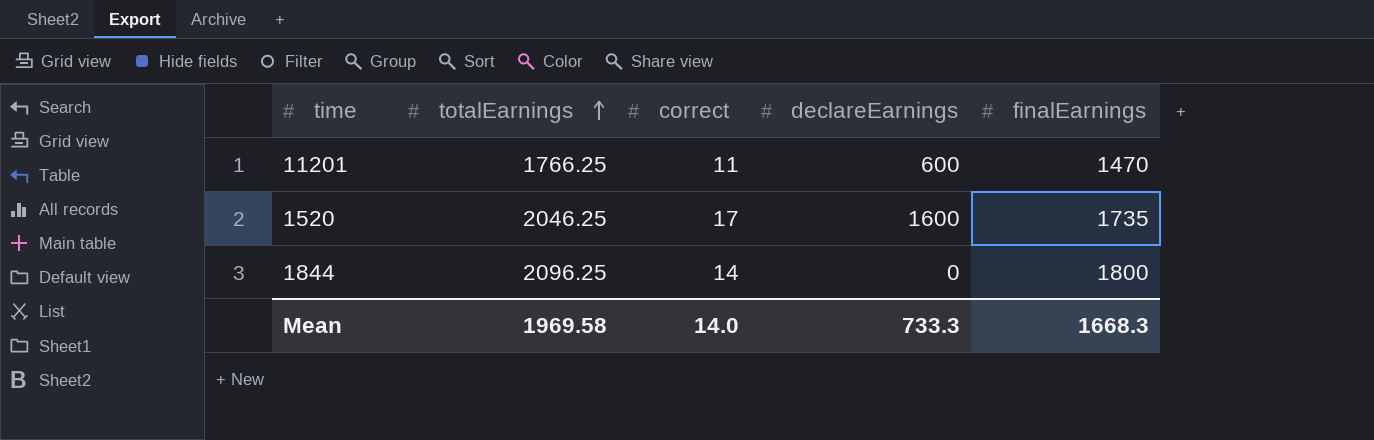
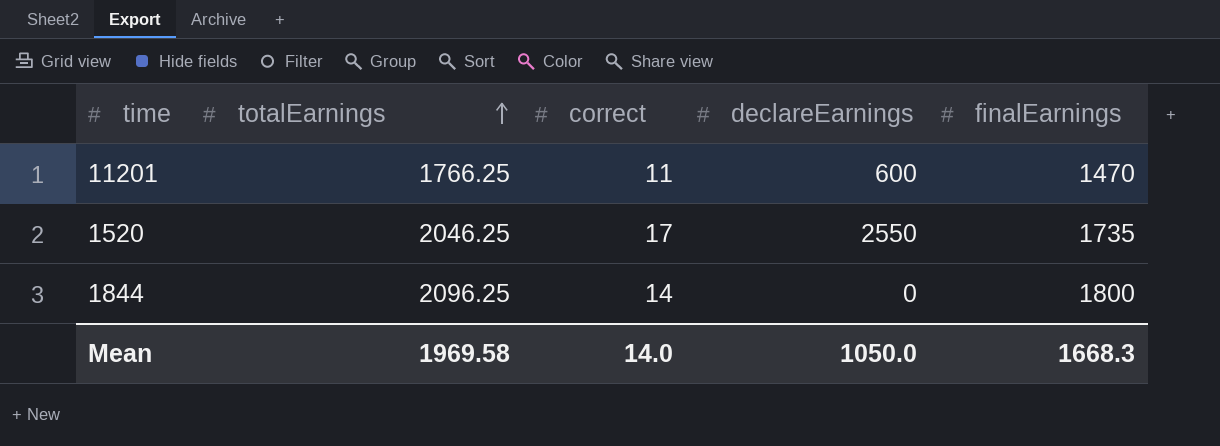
1520 | declareEarnings: 1600 -> 2550
Mean | declareEarnings: 733.3 -> 1050.0

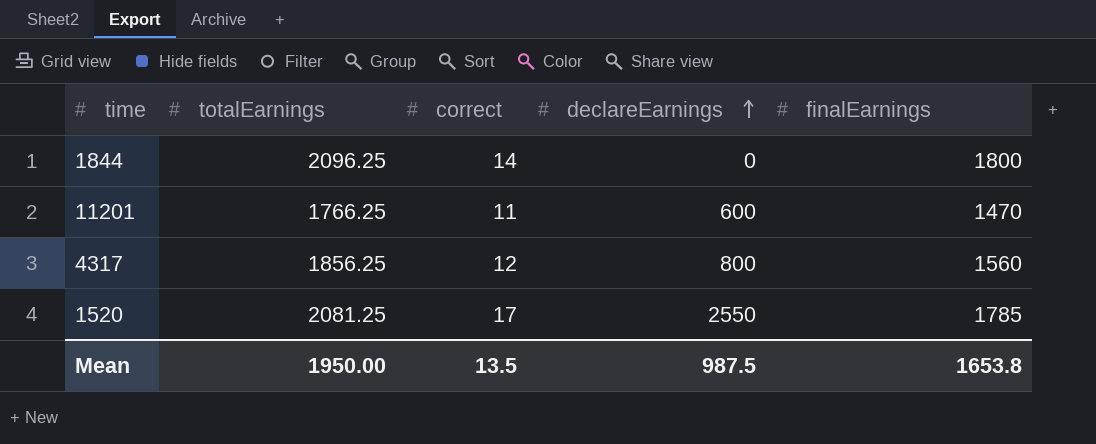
row order: totalEarnings ascending -> declareEarnings ascending
row 4317: none -> 1856.25 | 12 | 800 | 1560
1520 | totalEarnings: 2046.25 -> 2081.25
1520 | finalEarnings: 1735 -> 1785
Mean | totalEarnings: 1969.58 -> 1950.00
Mean | correct: 14.0 -> 13.5
Mean | declareEarnings: 1050.0 -> 987.5
Mean | finalEarnings: 1668.3 -> 1653.8

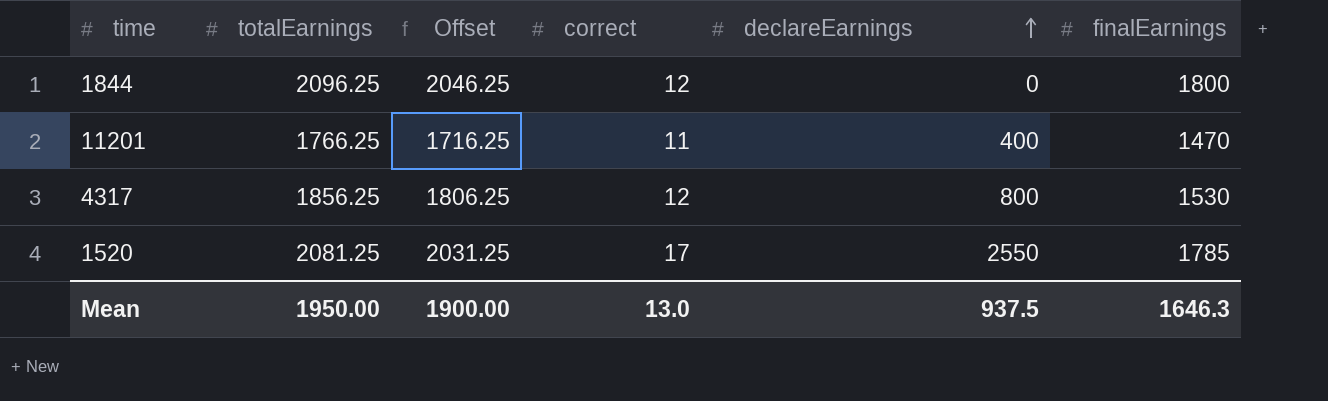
column Offset | formula: none -> [totalEarnings] - 50
1844 | correct: 14 -> 12
11201 | declareEarnings: 600 -> 400
4317 | finalEarnings: 1560 -> 1530
Mean | correct: 13.5 -> 13.0
Mean | declareEarnings: 987.5 -> 937.5
Mean | finalEarnings: 1653.8 -> 1646.3

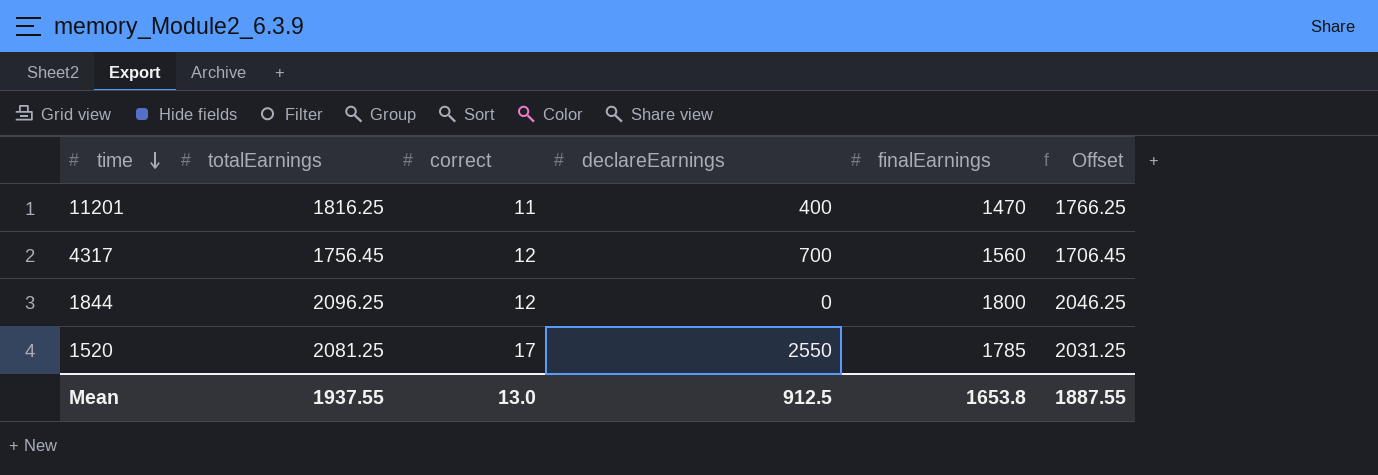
row order: declareEarnings ascending -> time descending
column Offset | position: 3 -> 6
11201 | totalEarnings: 1766.25 -> 1816.25
11201 | Offset: 1716.25 -> 1766.25
4317 | totalEarnings: 1856.25 -> 1756.45
4317 | declareEarnings: 800 -> 700
4317 | finalEarnings: 1530 -> 1560
4317 | Offset: 1806.25 -> 1706.45
Mean | totalEarnings: 1950.00 -> 1937.55
Mean | declareEarnings: 937.5 -> 912.5
Mean | finalEarnings: 1646.3 -> 1653.8
Mean | Offset: 1900.00 -> 1887.55

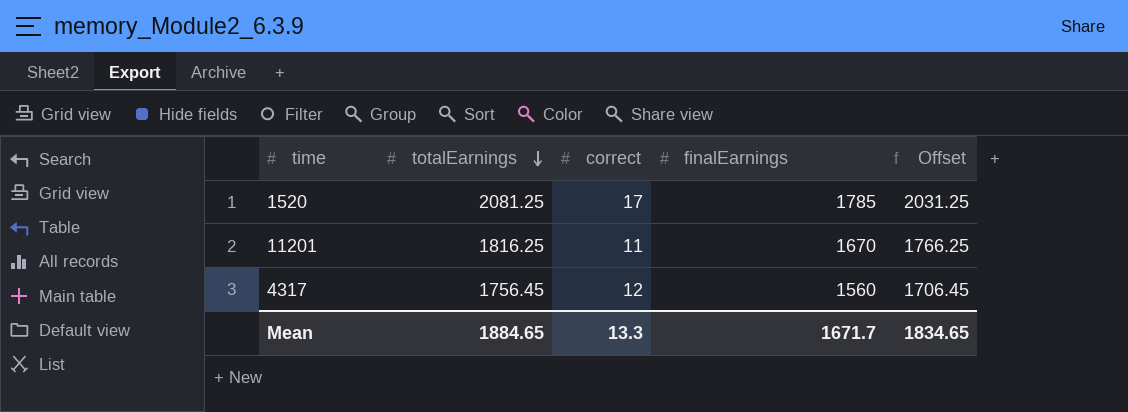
row order: time descending -> totalEarnings descending
column declareEarnings | position: 4 -> none
row 1844: 2096.25 | 12 | 0 | 1800 | 2046.25 -> none
11201 | finalEarnings: 1470 -> 1670
Mean | totalEarnings: 1937.55 -> 1884.65
Mean | correct: 13.0 -> 13.3
Mean | finalEarnings: 1653.8 -> 1671.7
Mean | Offset: 1887.55 -> 1834.65

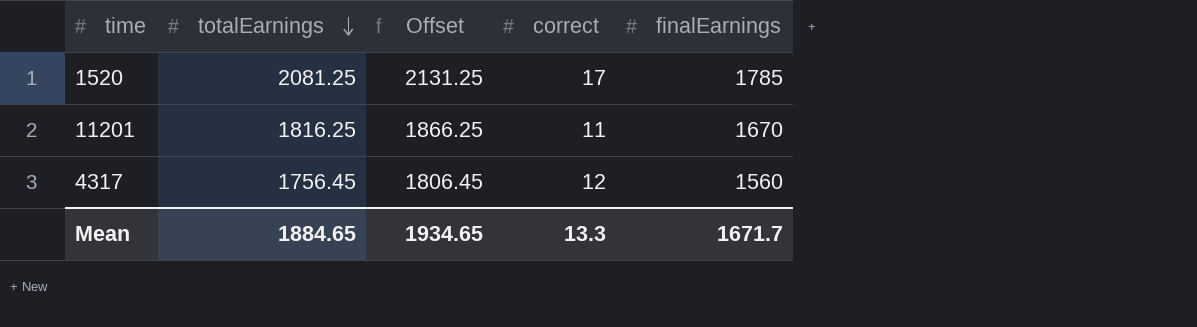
column Offset | formula: [totalEarnings] - 50 -> [totalEarnings] + 50
column Offset | position: 5 -> 3
Mean | Offset: 1834.65 -> 1934.65

